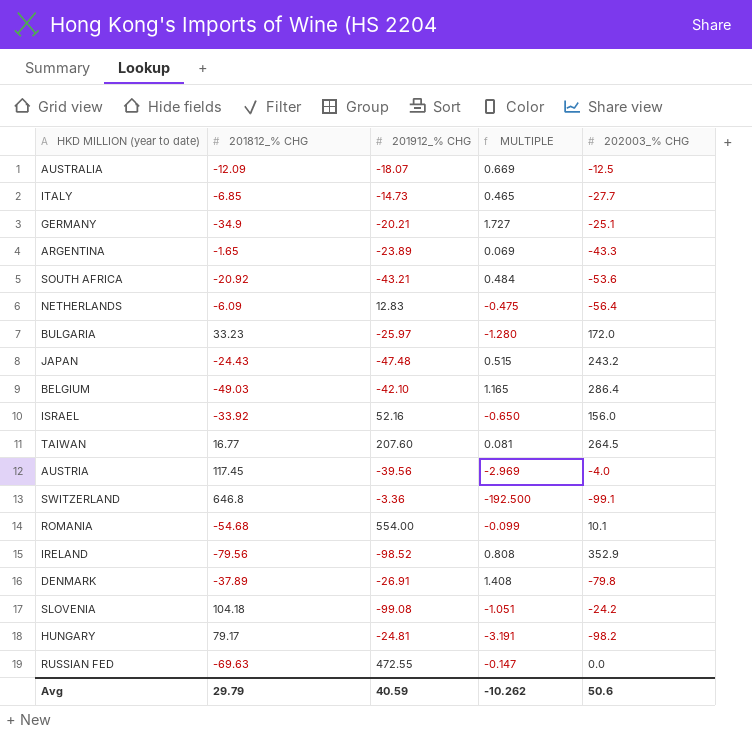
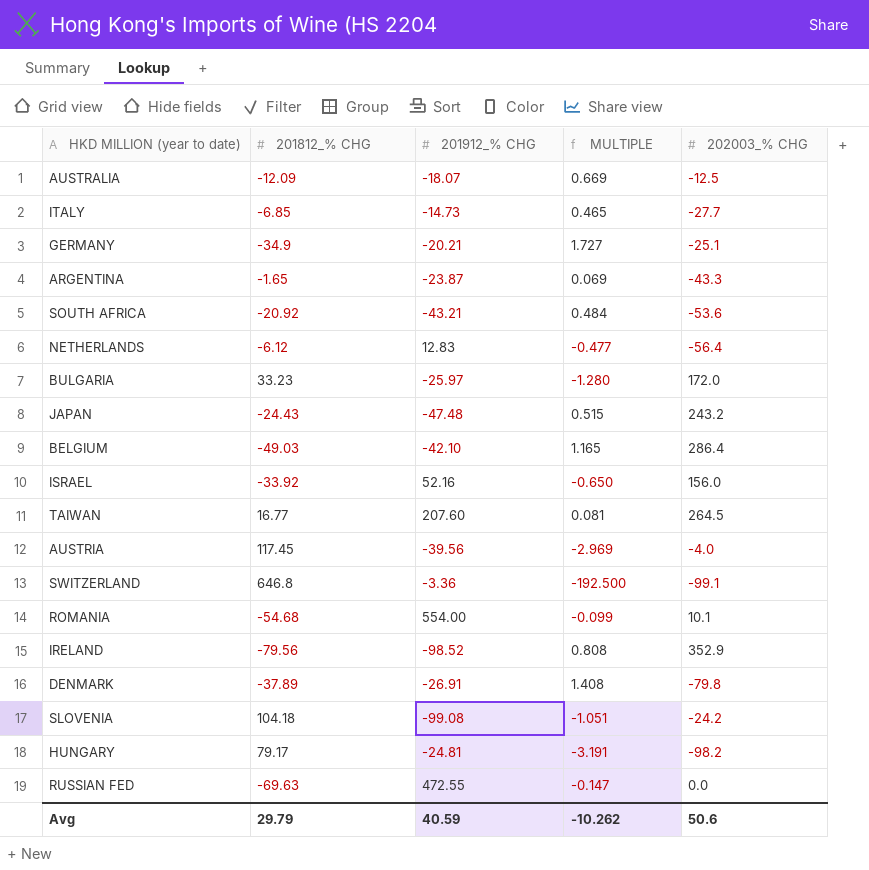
ARGENTINA | 201912_% CHG: -23.89 -> -23.87
NETHERLANDS | 201812_% CHG: -6.09 -> -6.12
NETHERLANDS | MULTIPLE: -0.475 -> -0.477

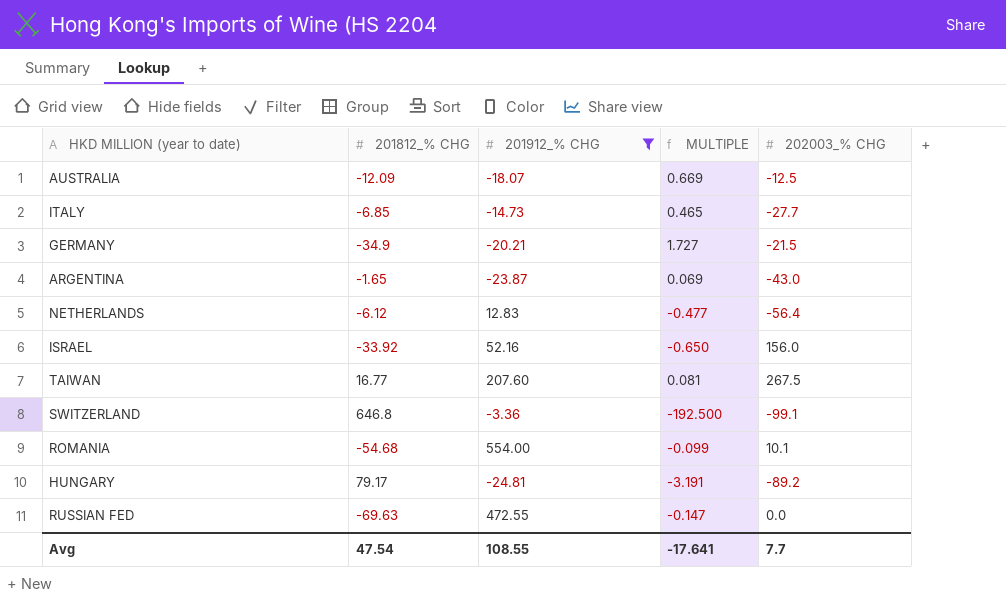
filter: none -> 201912_% CHG >= -24.81
GERMANY | 202003_% CHG: -25.1 -> -21.5
ARGENTINA | 202003_% CHG: -43.3 -> -43.0
TAIWAN | 202003_% CHG: 264.5 -> 267.5
HUNGARY | 202003_% CHG: -98.2 -> -89.2
Avg | 201812_% CHG: 29.79 -> 47.54
Avg | 201912_% CHG: 40.59 -> 108.55
Avg | MULTIPLE: -10.262 -> -17.641
Avg | 202003_% CHG: 50.6 -> 7.7

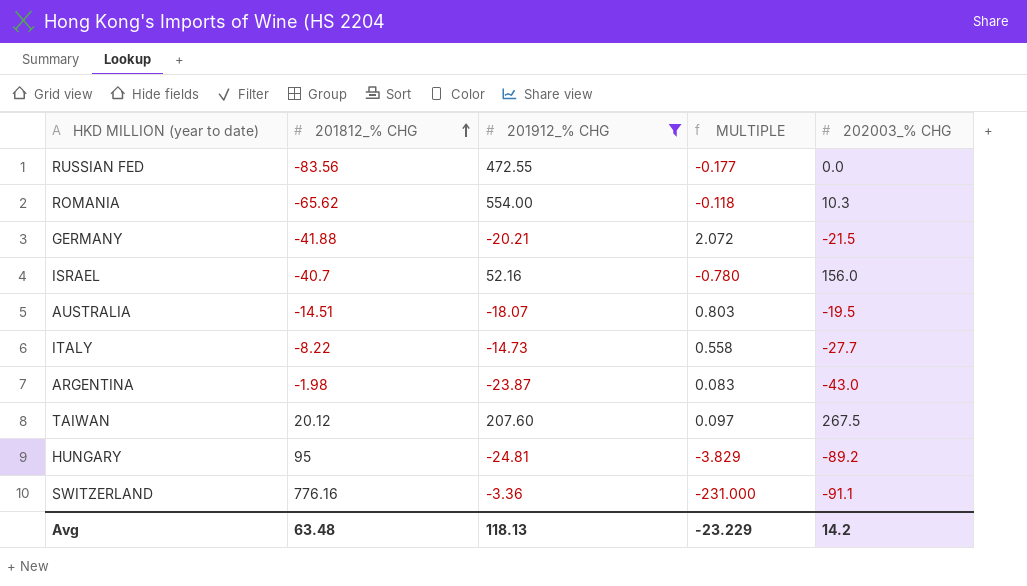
row order: none -> 201812_% CHG ascending
row NETHERLANDS: -6.12 | 12.83 | -0.477 | -56.4 -> none
RUSSIAN FED | 201812_% CHG: -69.63 -> -83.56
RUSSIAN FED | MULTIPLE: -0.147 -> -0.177
ROMANIA | 201812_% CHG: -54.68 -> -65.62
ROMANIA | MULTIPLE: -0.099 -> -0.118
ROMANIA | 202003_% CHG: 10.1 -> 10.3
GERMANY | 201812_% CHG: -34.9 -> -41.88
GERMANY | MULTIPLE: 1.727 -> 2.072
ISRAEL | 201812_% CHG: -33.92 -> -40.7
ISRAEL | MULTIPLE: -0.650 -> -0.780
AUSTRALIA | 201812_% CHG: -12.09 -> -14.51
AUSTRALIA | MULTIPLE: 0.669 -> 0.803
AUSTRALIA | 202003_% CHG: -12.5 -> -19.5
ITALY | 201812_% CHG: -6.85 -> -8.22
ITALY | MULTIPLE: 0.465 -> 0.558
ARGENTINA | 201812_% CHG: -1.65 -> -1.98
ARGENTINA | MULTIPLE: 0.069 -> 0.083
TAIWAN | 201812_% CHG: 16.77 -> 20.12
TAIWAN | MULTIPLE: 0.081 -> 0.097
HUNGARY | 201812_% CHG: 79.17 -> 95
HUNGARY | MULTIPLE: -3.191 -> -3.829
SWITZERLAND | 201812_% CHG: 646.8 -> 776.16
SWITZERLAND | MULTIPLE: -192.500 -> -231.000
SWITZERLAND | 202003_% CHG: -99.1 -> -91.1
Avg | 201812_% CHG: 47.54 -> 63.48
Avg | 201912_% CHG: 108.55 -> 118.13
Avg | MULTIPLE: -17.641 -> -23.229
Avg | 202003_% CHG: 7.7 -> 14.2

